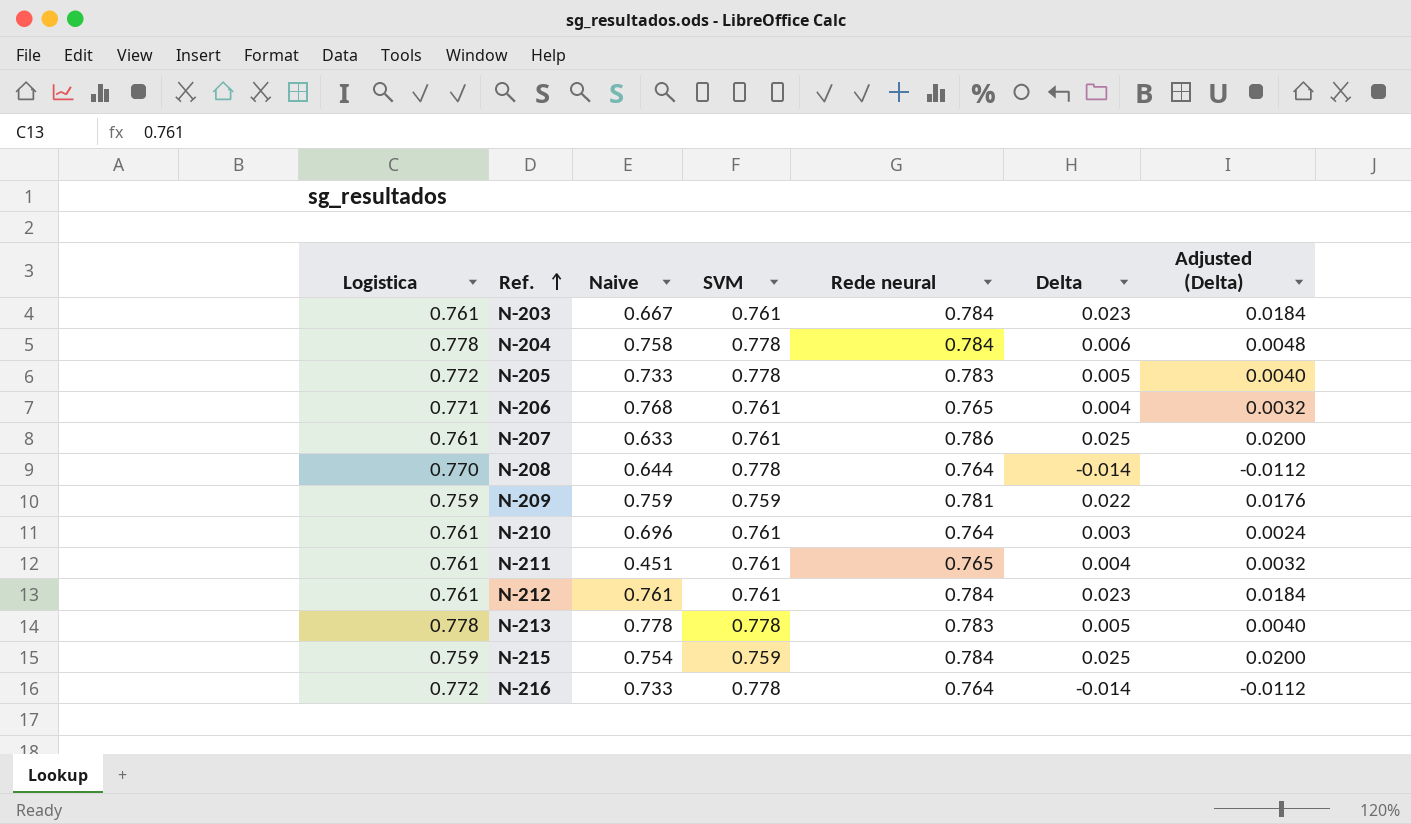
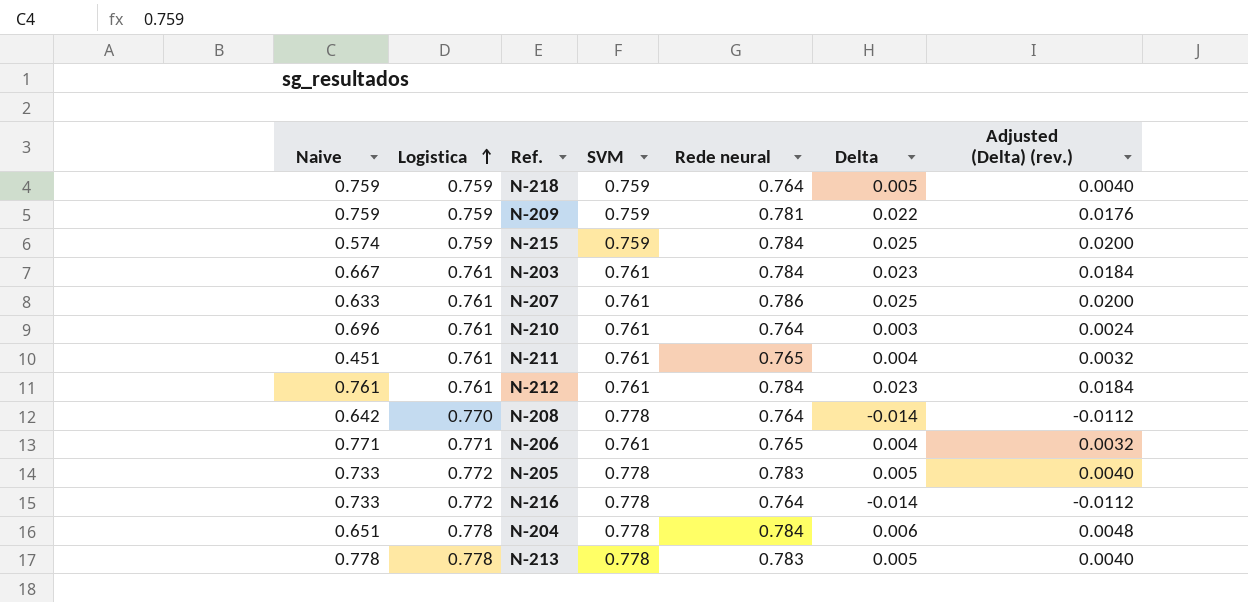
row order: Ref. ascending -> Logistica ascending
column Naive | position: 3 -> 1
column name: Adjusted (Delta) -> Adjusted (Delta) (rev.)
row N-218: none -> 0.759 | 0.759 | 0.759 | 0.764 | 0.005 | 0.0040
N-215 | Naive: 0.754 -> 0.574
N-208 | Naive: 0.644 -> 0.642
N-206 | Naive: 0.768 -> 0.771
N-204 | Naive: 0.758 -> 0.651

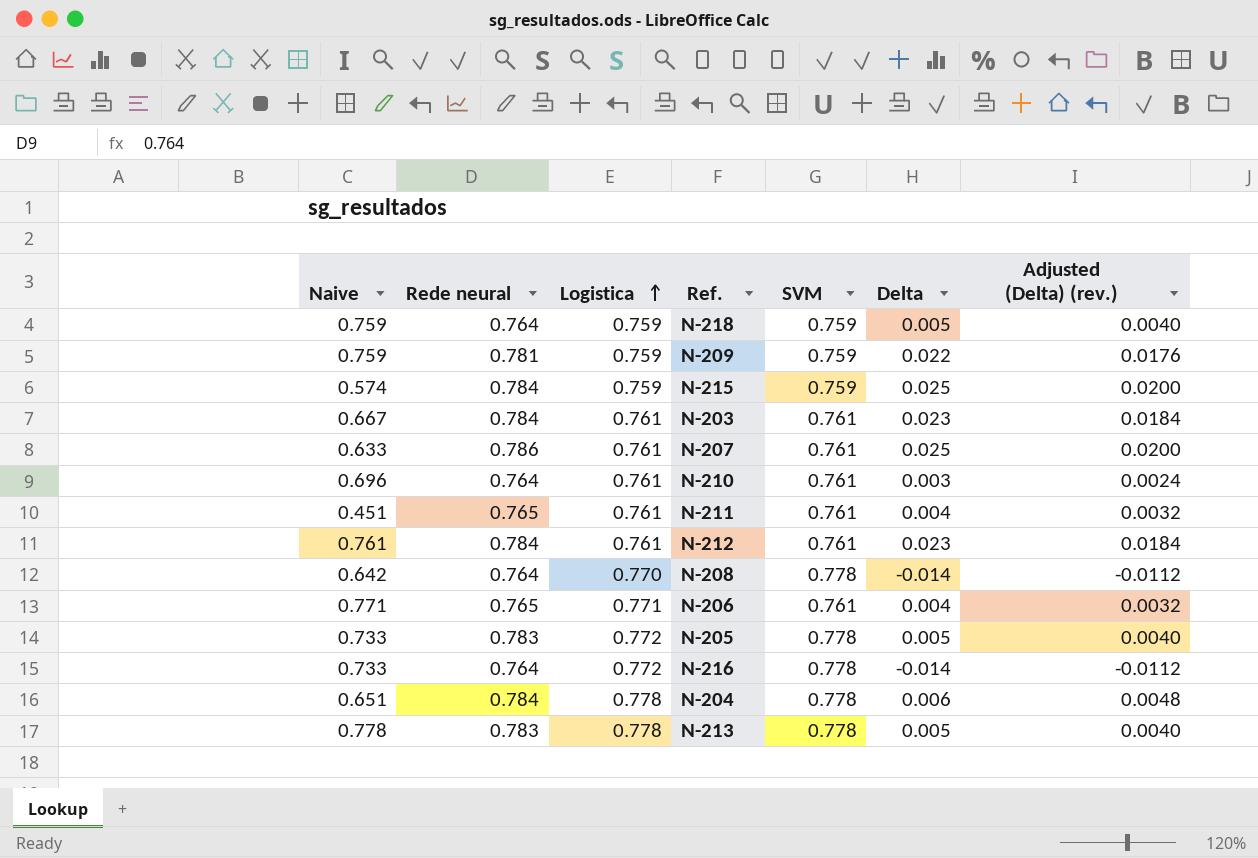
column Rede neural | position: 5 -> 2

